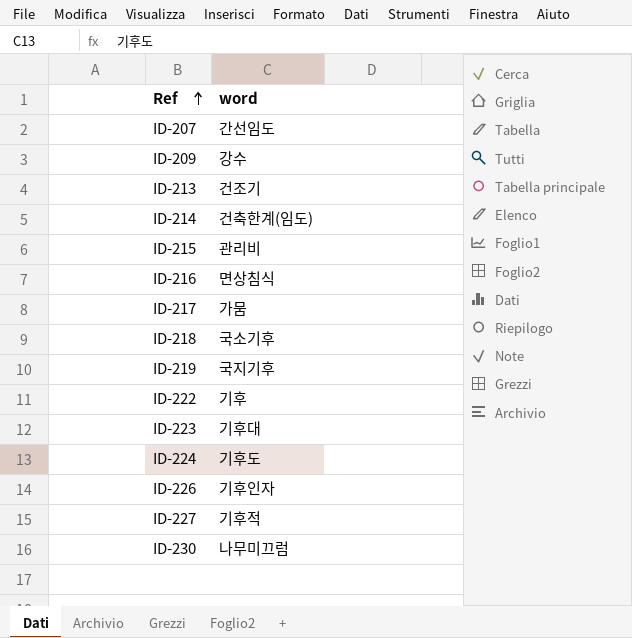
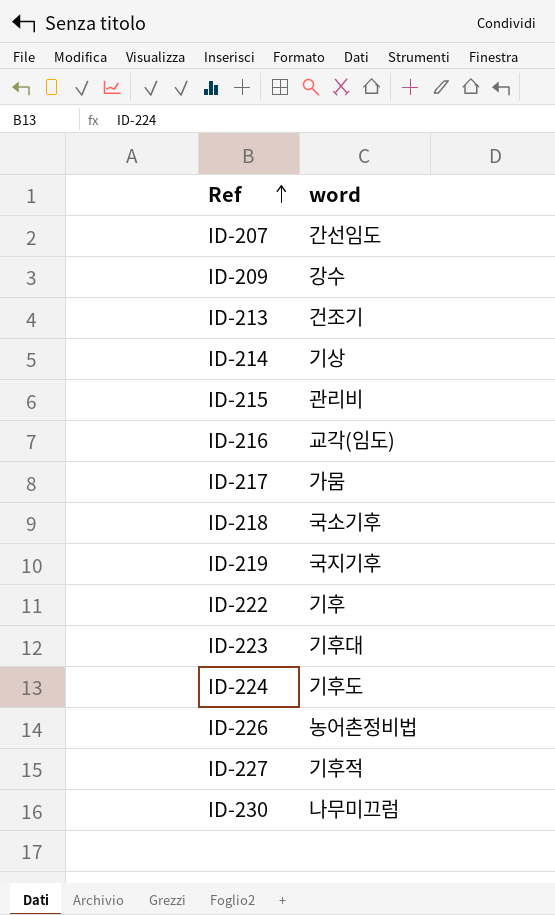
ID-214 | word: 건축한계(임도) -> 기상
ID-216 | word: 면상침식 -> 교각(임도)
ID-226 | word: 기후인자 -> 농어촌정비법

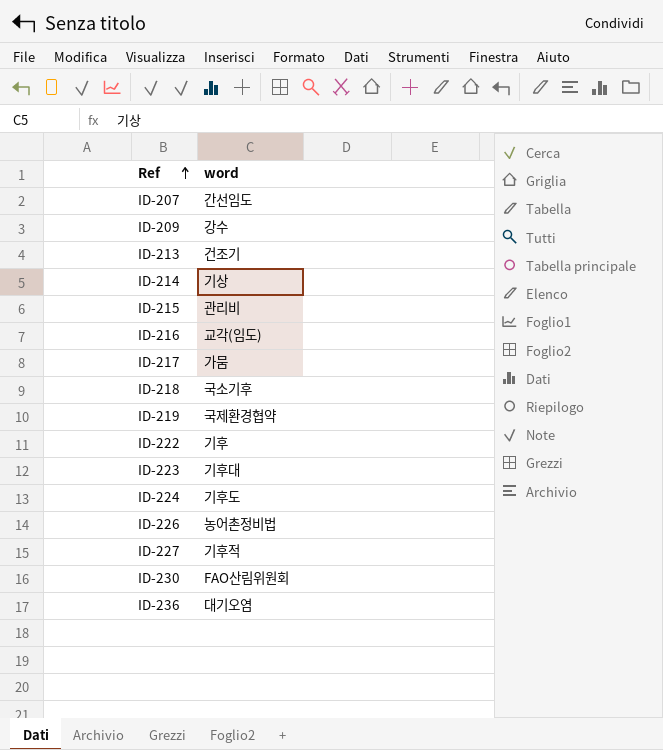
ID-219 | word: 국지기후 -> 국제환경협약
ID-230 | word: 나무미끄럼 -> FAO산림위원회
row ID-236: none -> 대기오염

